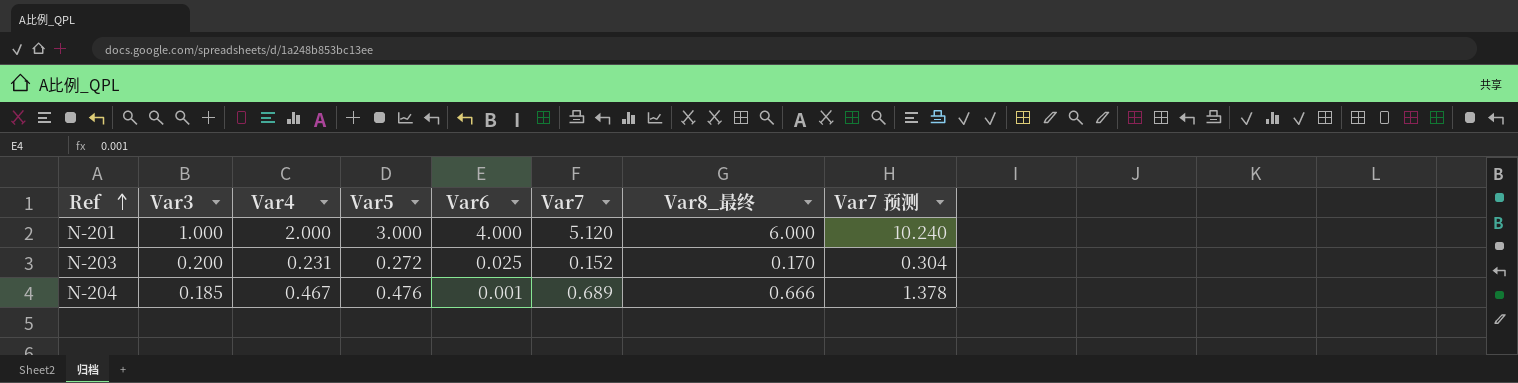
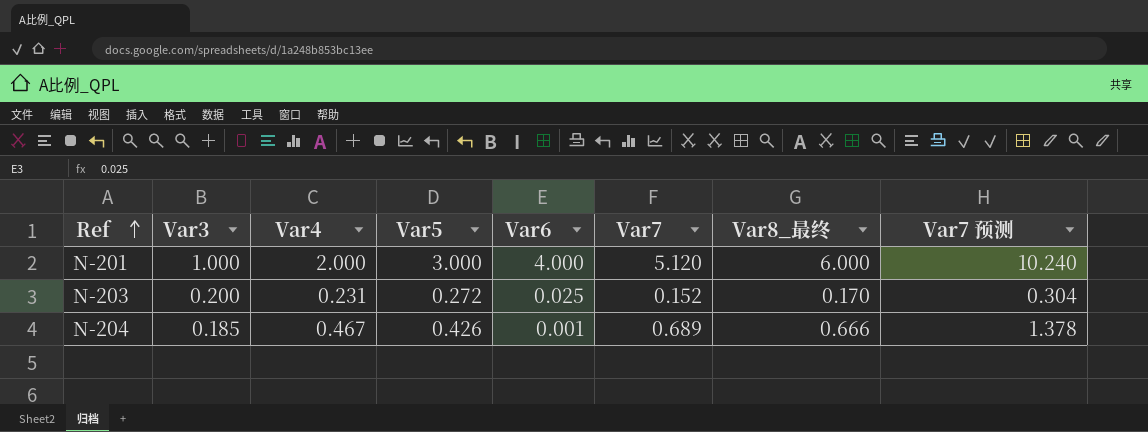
N-204 | Var5: 0.476 -> 0.426

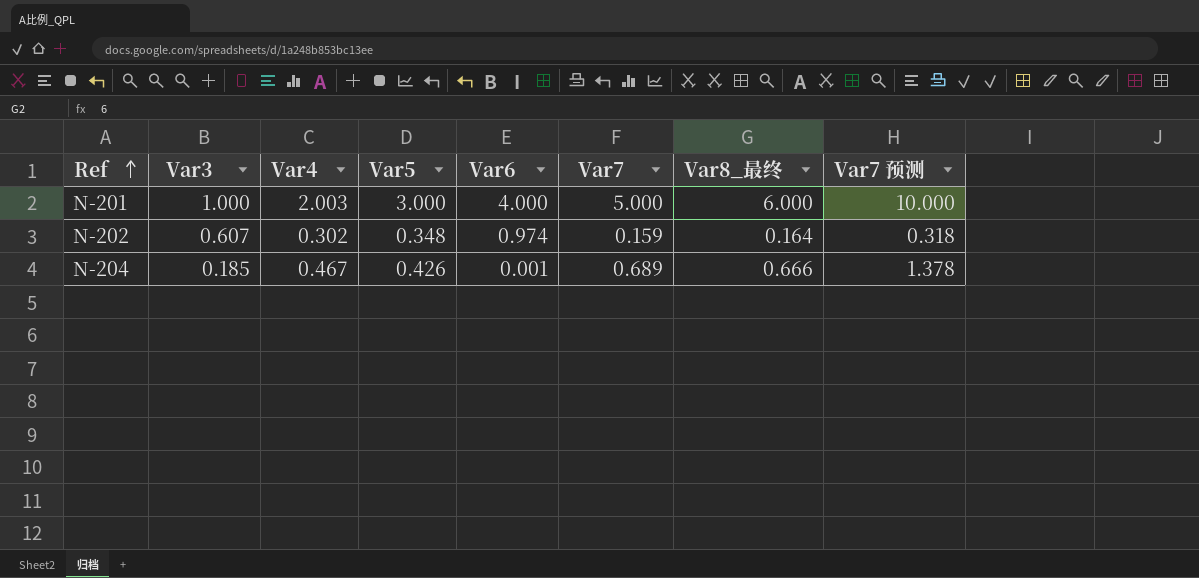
row N-203: 0.200 | 0.231 | 0.272 | 0.025 | 0.152 | 0.170 | 0.304 -> none
N-201 | Var4: 2.000 -> 2.003
N-201 | Var7: 5.120 -> 5.000
N-201 | Var7 预测: 10.240 -> 10.000
row N-202: none -> 0.607 | 0.302 | 0.348 | 0.974 | 0.159 | 0.164 | 0.318

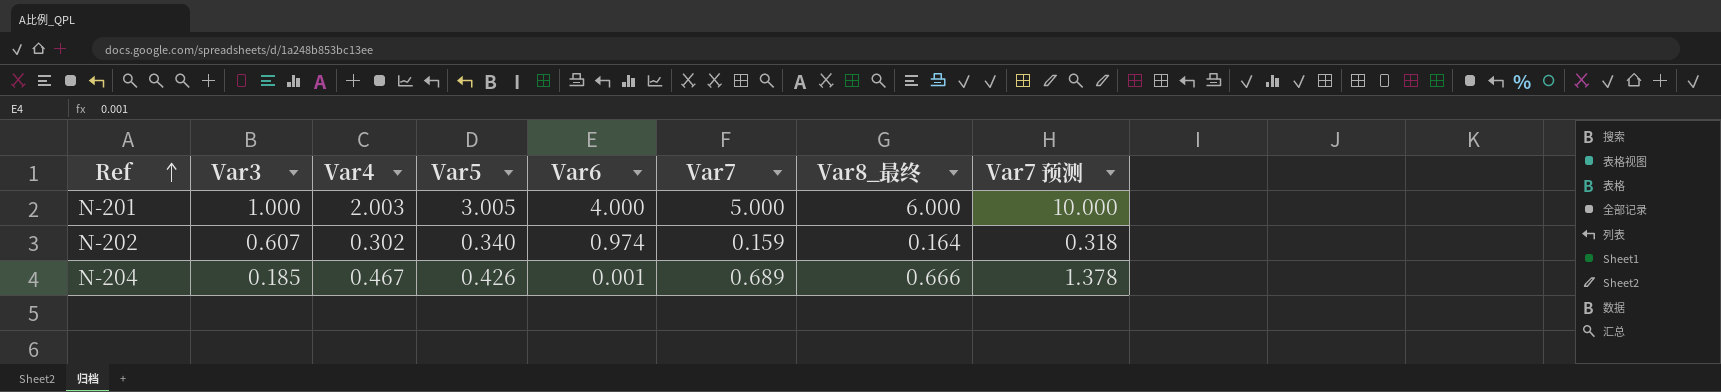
N-201 | Var5: 3.000 -> 3.005
N-202 | Var5: 0.348 -> 0.340

